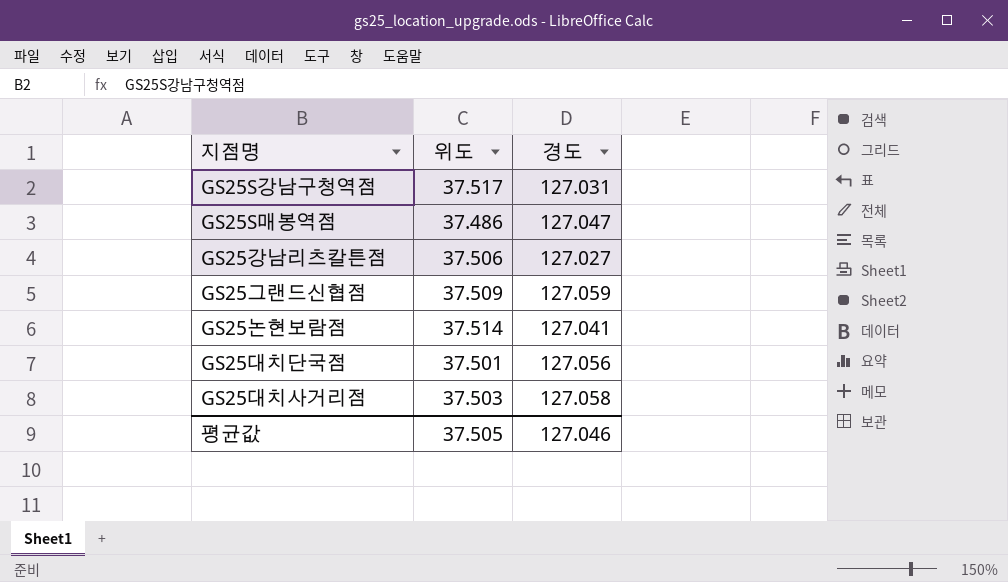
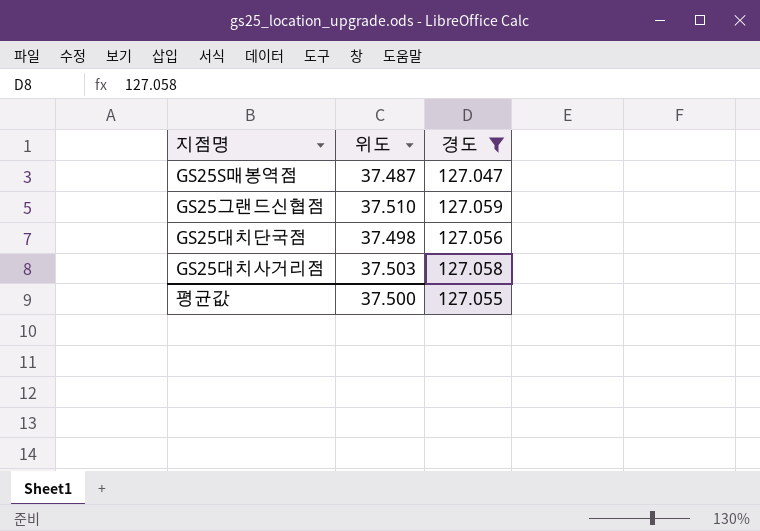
filter: none -> 경도 >= 127.047
GS25S매봉역점 | 위도: 37.486 -> 37.487
GS25그랜드신협점 | 위도: 37.509 -> 37.510
GS25대치단국점 | 위도: 37.501 -> 37.498
평균값 | 위도: 37.505 -> 37.500
평균값 | 경도: 127.046 -> 127.055

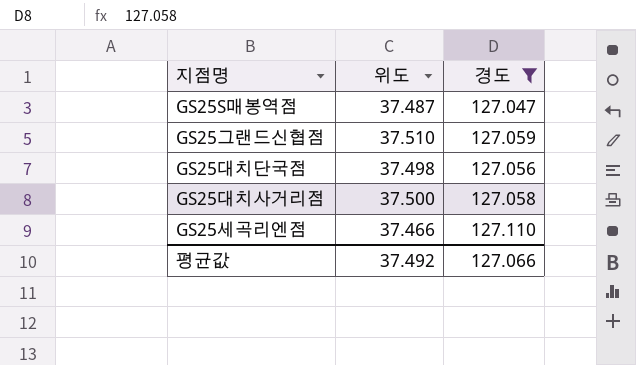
GS25대치사거리점 | 위도: 37.503 -> 37.500
row GS25세곡리엔점: none -> 37.466 | 127.110
평균값 | 위도: 37.500 -> 37.492
평균값 | 경도: 127.055 -> 127.066

